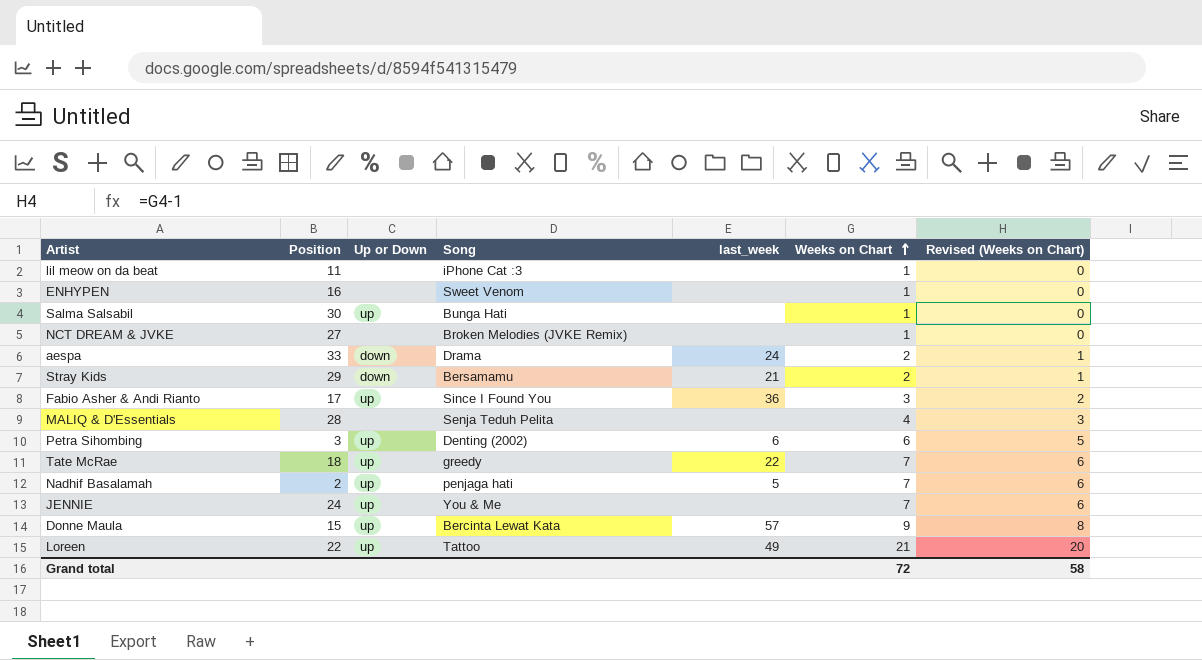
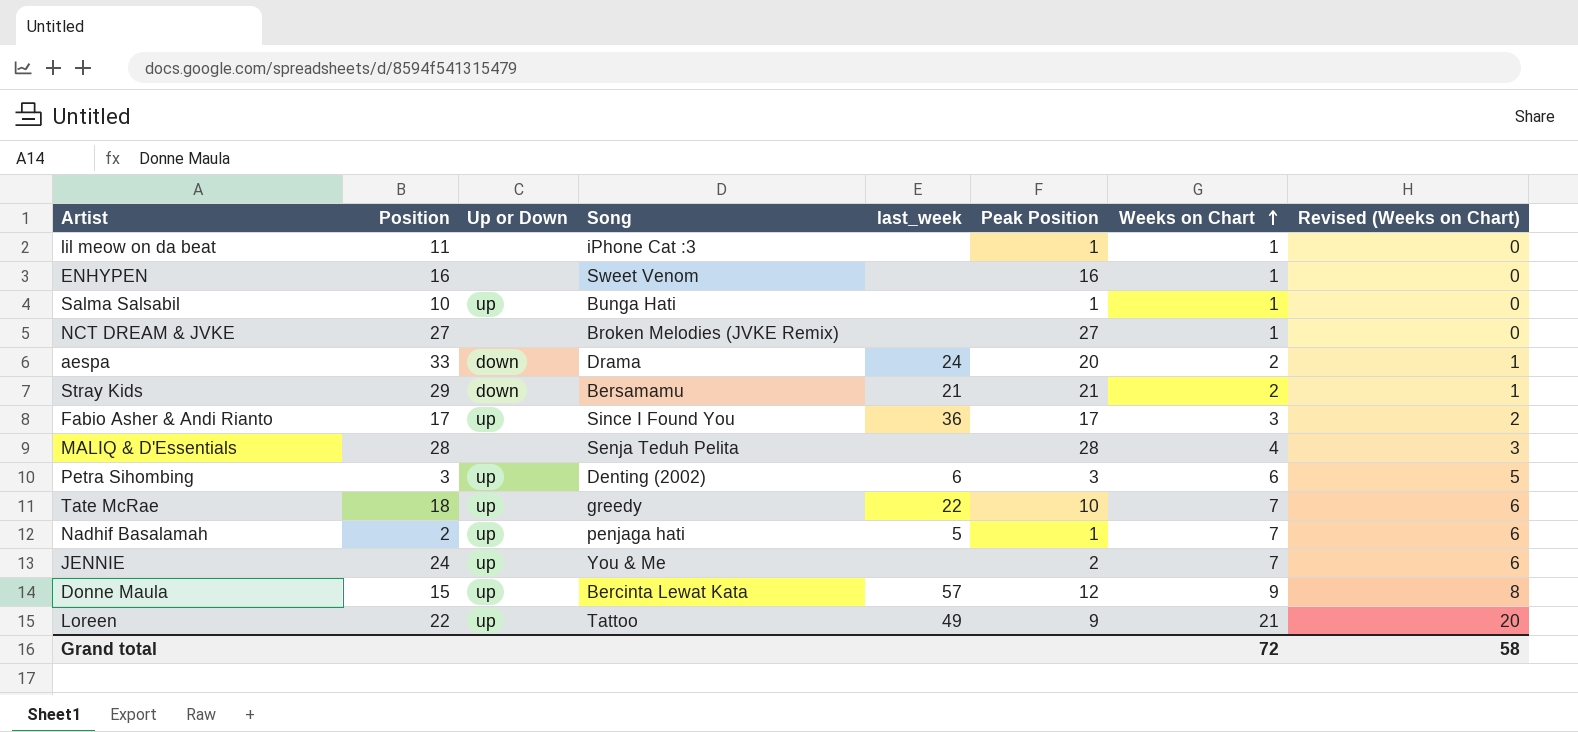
column Peak Position | position: none -> 6
Salma Salsabil | Position: 30 -> 10

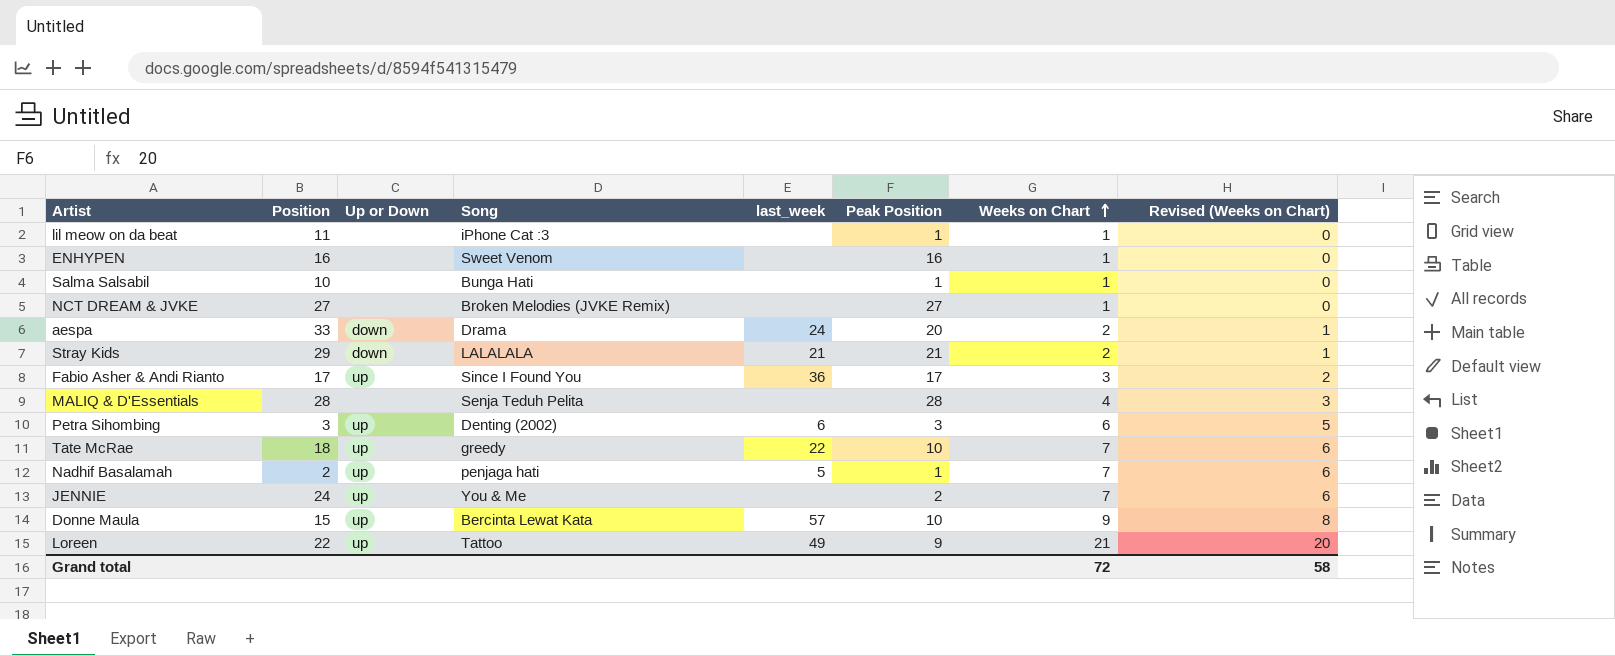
Salma Salsabil | Up or Down: up -> none
Stray Kids | Song: Bersamamu -> LALALALA
Donne Maula | Peak Position: 12 -> 10

